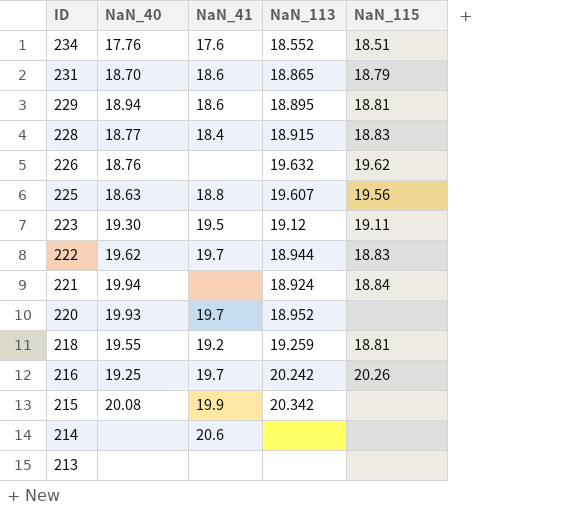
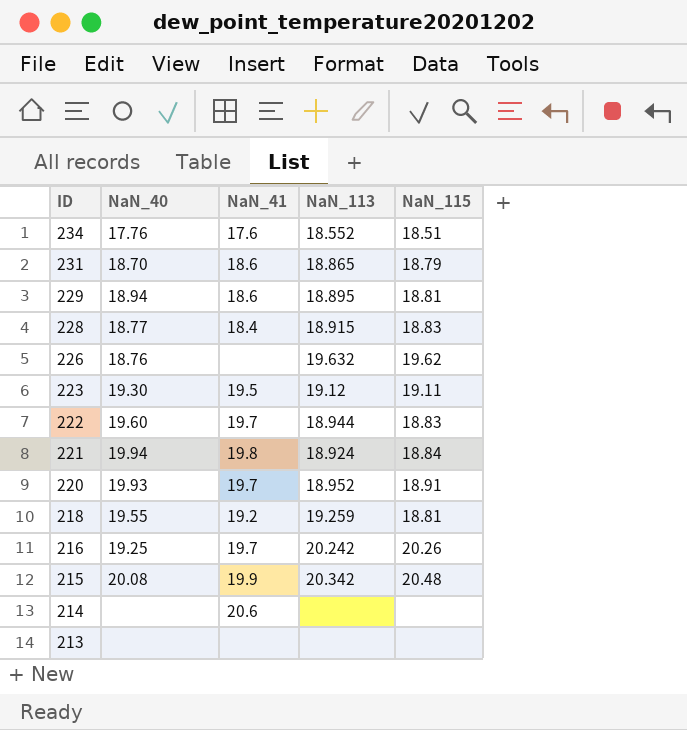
row 225: 18.63 | 18.8 | 19.607 | 19.56 -> none
222 | NaN_40: 19.62 -> 19.60
221 | NaN_41: none -> 19.8
220 | NaN_115: none -> 18.91
215 | NaN_115: none -> 20.48

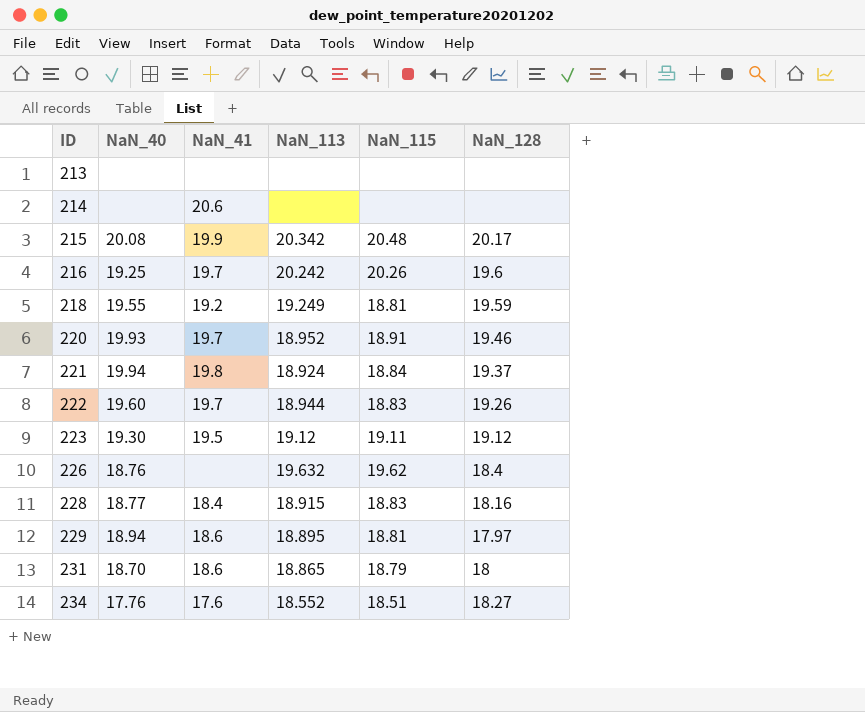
row order: ID descending -> ID ascending
column NaN_128 | position: none -> 6
218 | NaN_113: 19.259 -> 19.249

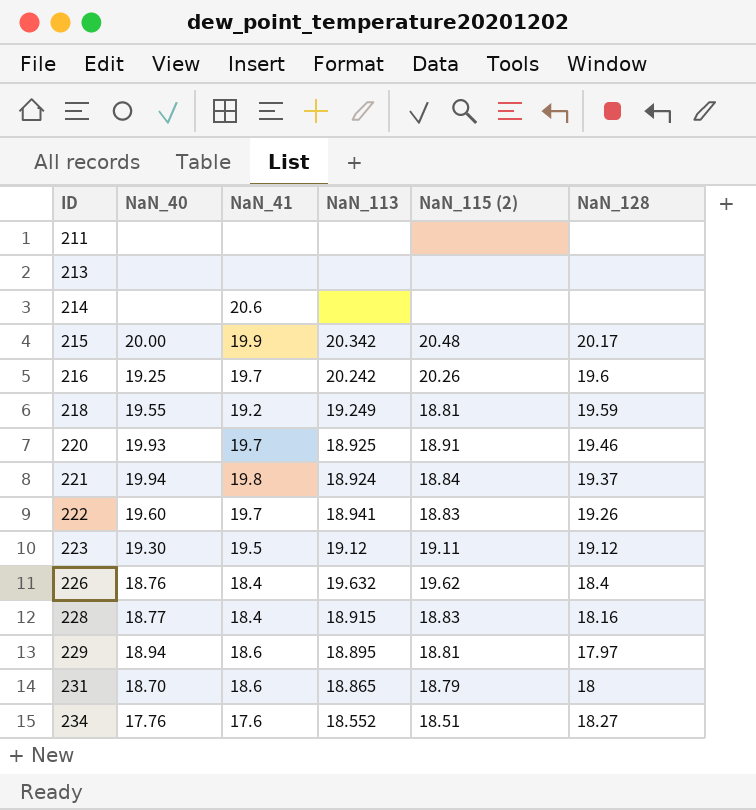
column name: NaN_115 -> NaN_115 (2)
row 211: none -> none | none | none | none | none
215 | NaN_40: 20.08 -> 20.00
220 | NaN_113: 18.952 -> 18.925
222 | NaN_113: 18.944 -> 18.941
226 | NaN_41: none -> 18.4

